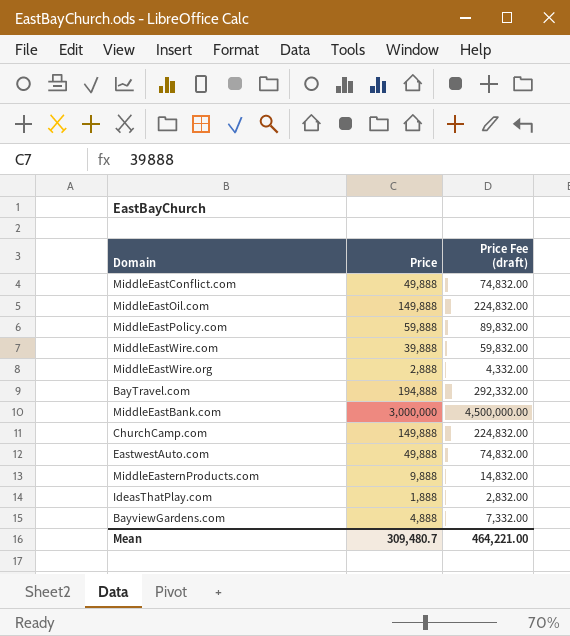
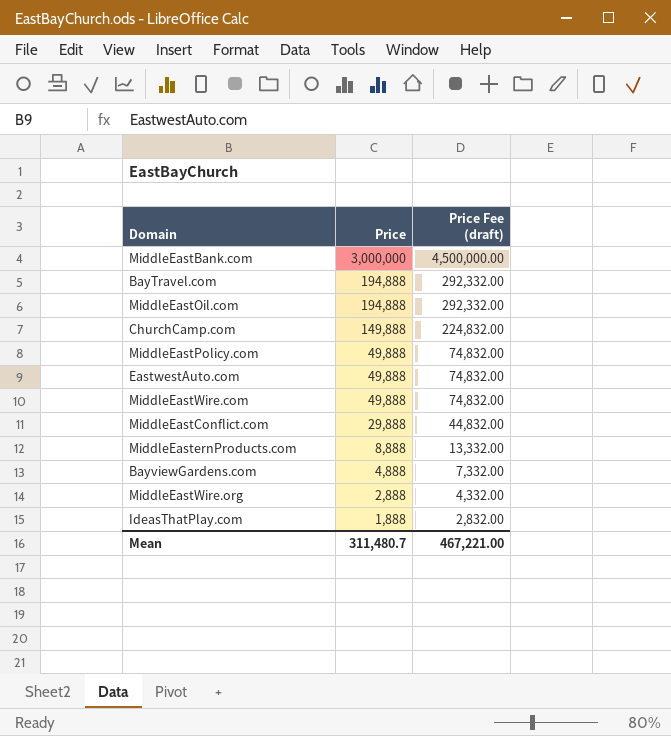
row order: none -> Price descending
MiddleEastOil.com | Price: 149,888 -> 194,888
MiddleEastOil.com | Price Fee (draft): 224,832.00 -> 292,332.00
MiddleEastPolicy.com | Price: 59,888 -> 49,888
MiddleEastPolicy.com | Price Fee (draft): 89,832.00 -> 74,832.00
MiddleEastWire.com | Price: 39,888 -> 49,888
MiddleEastWire.com | Price Fee (draft): 59,832.00 -> 74,832.00
MiddleEastConflict.com | Price: 49,888 -> 29,888
MiddleEastConflict.com | Price Fee (draft): 74,832.00 -> 44,832.00
MiddleEasternProducts.com | Price: 9,888 -> 8,888
MiddleEasternProducts.com | Price Fee (draft): 14,832.00 -> 13,332.00
Mean | Price: 309,480.7 -> 311,480.7
Mean | Price Fee (draft): 464,221.00 -> 467,221.00

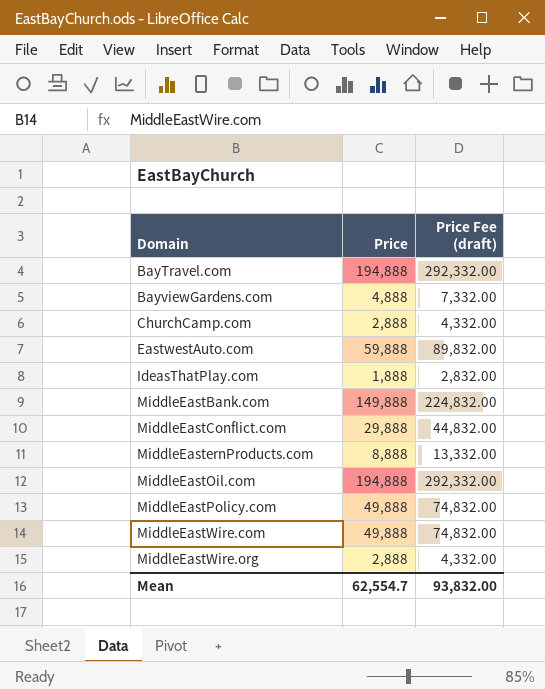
row order: Price descending -> Domain ascending
ChurchCamp.com | Price: 149,888 -> 2,888
ChurchCamp.com | Price Fee (draft): 224,832.00 -> 4,332.00
EastwestAuto.com | Price: 49,888 -> 59,888
EastwestAuto.com | Price Fee (draft): 74,832.00 -> 89,832.00
MiddleEastBank.com | Price: 3,000,000 -> 149,888
MiddleEastBank.com | Price Fee (draft): 4,500,000.00 -> 224,832.00
Mean | Price: 311,480.7 -> 62,554.7
Mean | Price Fee (draft): 467,221.00 -> 93,832.00

